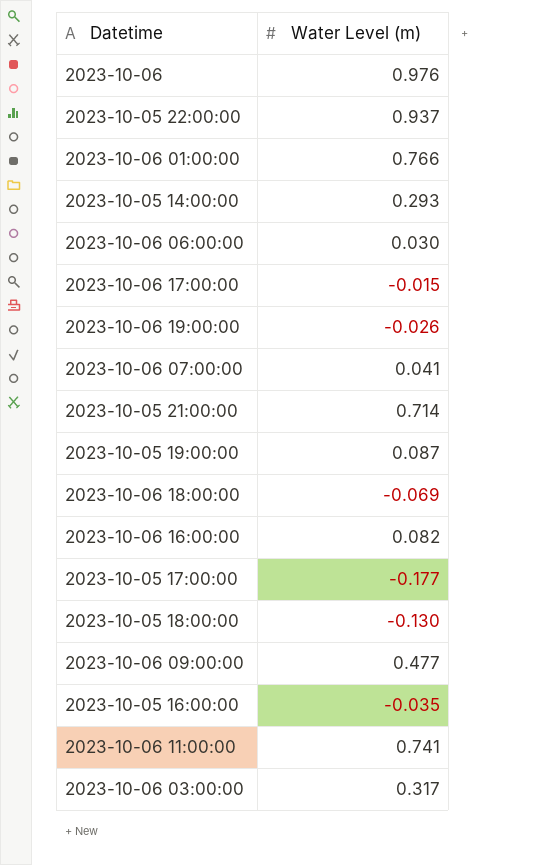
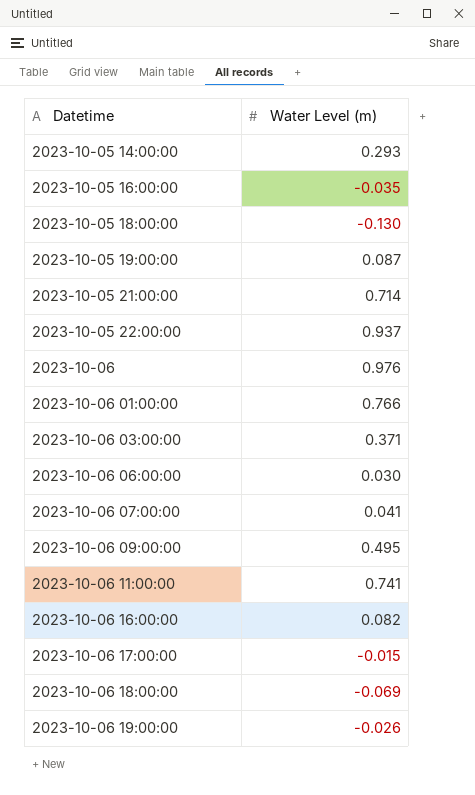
row order: none -> Datetime ascending
row 2023-10-05 17:00:00: -0.177 -> none
2023-10-06 03:00:00 | Water Level (m): 0.317 -> 0.371
2023-10-06 09:00:00 | Water Level (m): 0.477 -> 0.495

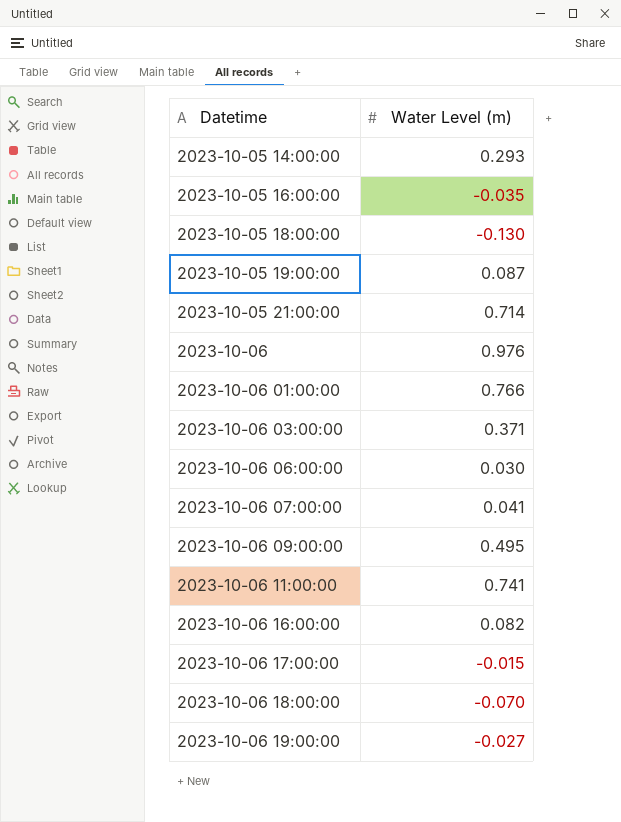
row 2023-10-05 22:00:00: 0.937 -> none
2023-10-06 18:00:00 | Water Level (m): -0.069 -> -0.070
2023-10-06 19:00:00 | Water Level (m): -0.026 -> -0.027

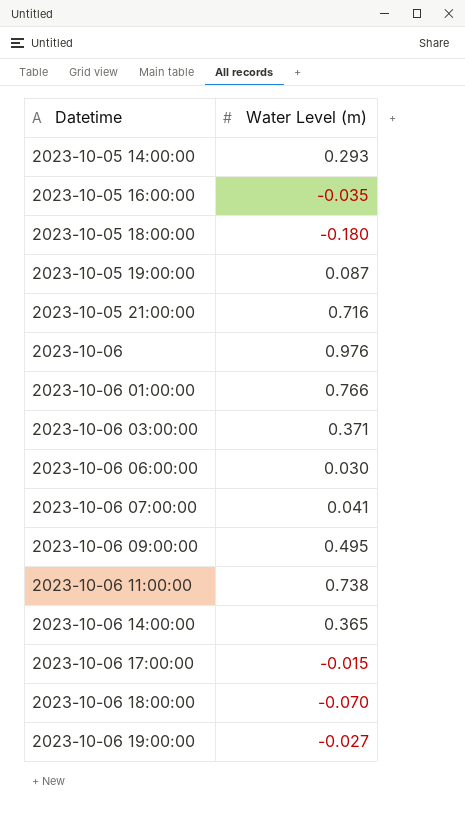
row 2023-10-06 16:00:00: 0.082 -> none
2023-10-05 18:00:00 | Water Level (m): -0.130 -> -0.180
2023-10-05 21:00:00 | Water Level (m): 0.714 -> 0.716
2023-10-06 11:00:00 | Water Level (m): 0.741 -> 0.738
row 2023-10-06 14:00:00: none -> 0.365

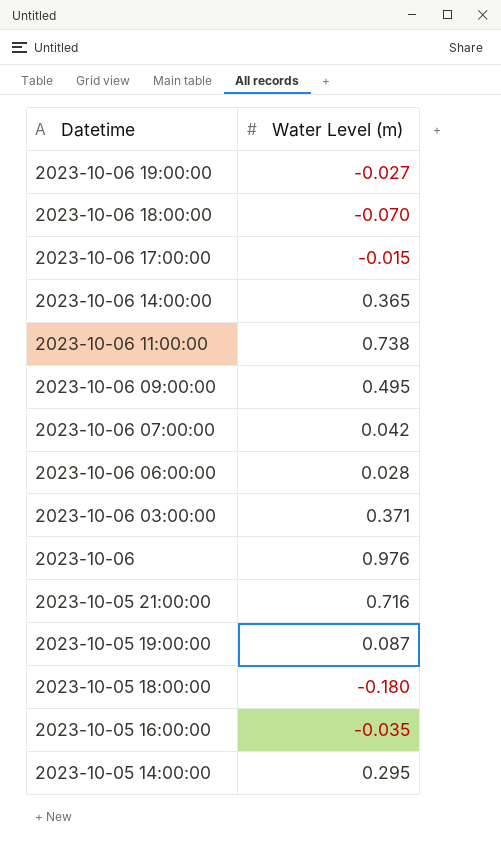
row order: Datetime ascending -> Datetime descending
row 2023-10-06 01:00:00: 0.766 -> none
2023-10-06 07:00:00 | Water Level (m): 0.041 -> 0.042
2023-10-06 06:00:00 | Water Level (m): 0.030 -> 0.028
2023-10-05 14:00:00 | Water Level (m): 0.293 -> 0.295

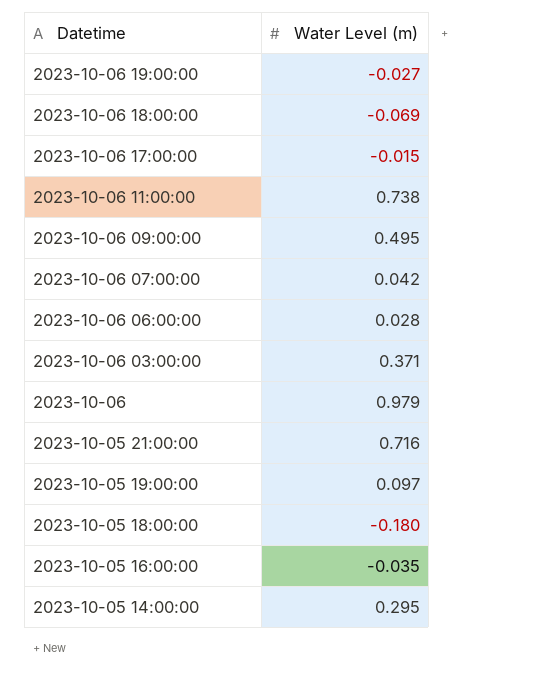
row 2023-10-06 14:00:00: 0.365 -> none
2023-10-06 18:00:00 | Water Level (m): -0.070 -> -0.069
2023-10-06 | Water Level (m): 0.976 -> 0.979
2023-10-05 19:00:00 | Water Level (m): 0.087 -> 0.097

